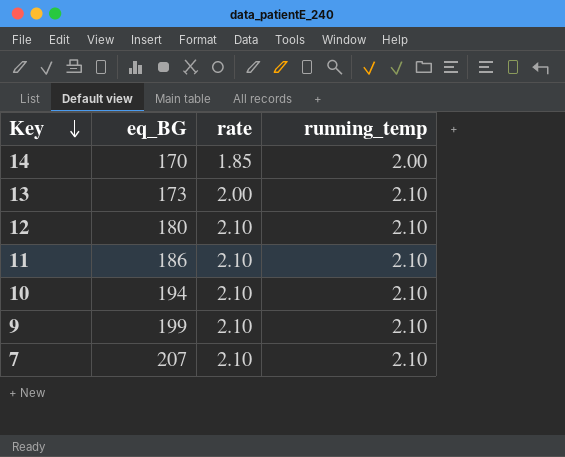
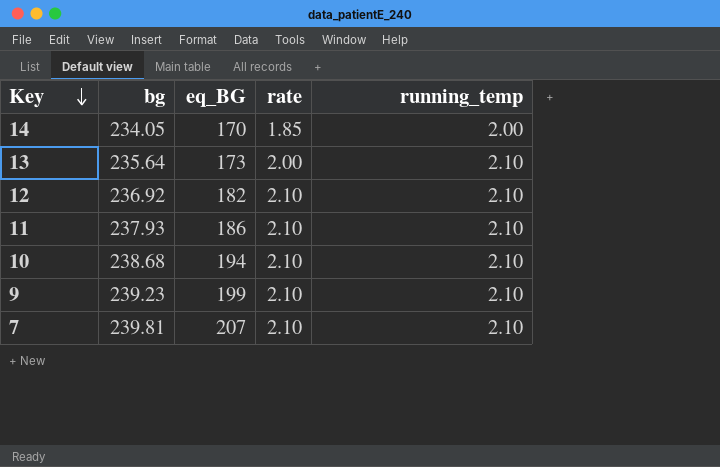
column bg | position: none -> 2
12 | eq_BG: 180 -> 182

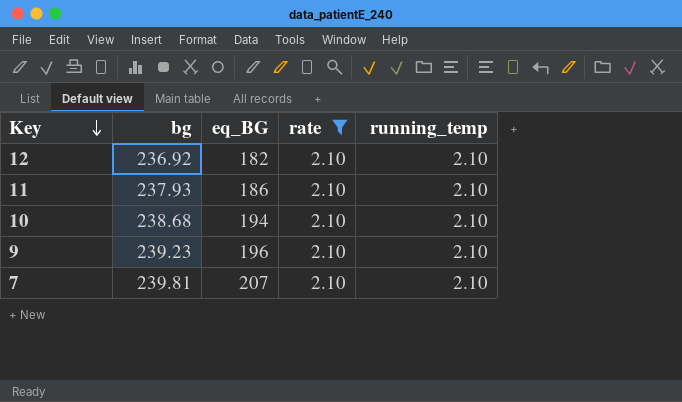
filter: none -> rate = 2.10
9 | eq_BG: 199 -> 196

